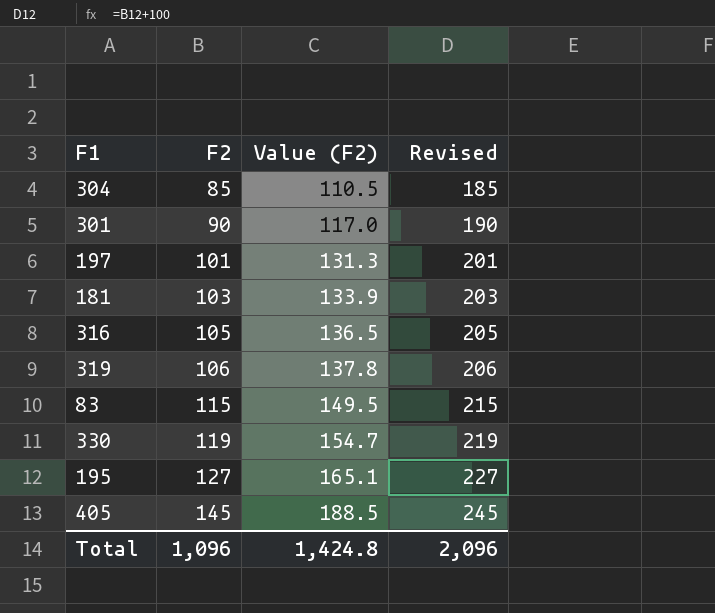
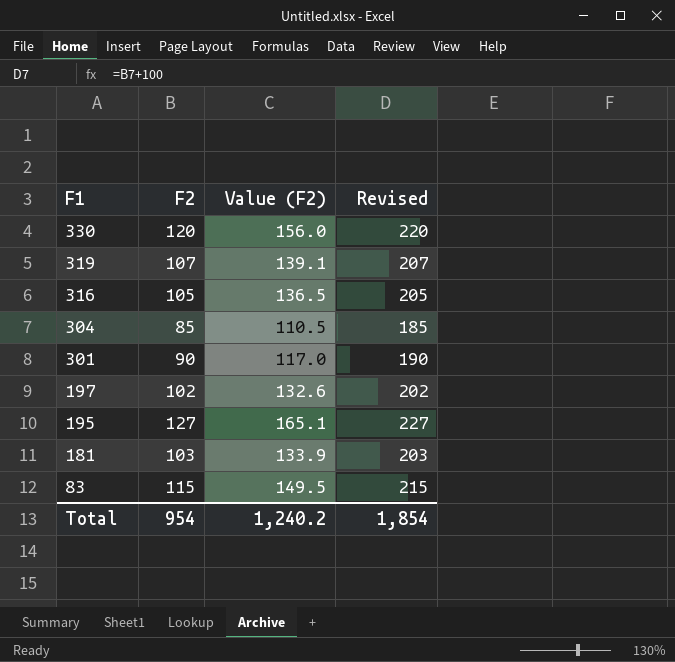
row order: F2 ascending -> F1 descending
row 405: 145 | 188.5 | 245 -> none
330 | F2: 119 -> 120
330 | Value (F2): 154.7 -> 156.0
330 | Revised: 219 -> 220
319 | F2: 106 -> 107
319 | Value (F2): 137.8 -> 139.1
319 | Revised: 206 -> 207
197 | F2: 101 -> 102
197 | Value (F2): 131.3 -> 132.6
197 | Revised: 201 -> 202
Total | F2: 1,096 -> 954
Total | Value (F2): 1,424.8 -> 1,240.2
Total | Revised: 2,096 -> 1,854

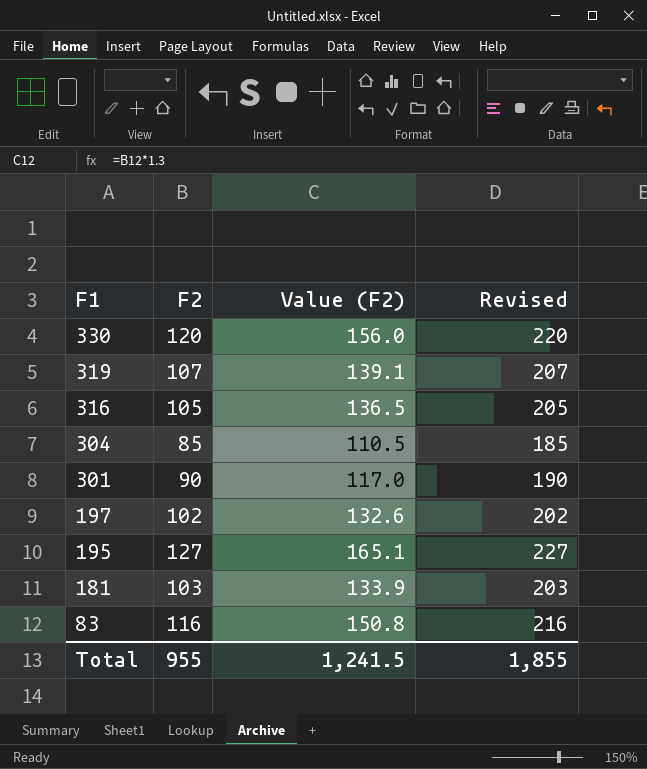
83 | F2: 115 -> 116
83 | Value (F2): 149.5 -> 150.8
83 | Revised: 215 -> 216
Total | F2: 954 -> 955
Total | Value (F2): 1,240.2 -> 1,241.5
Total | Revised: 1,854 -> 1,855

